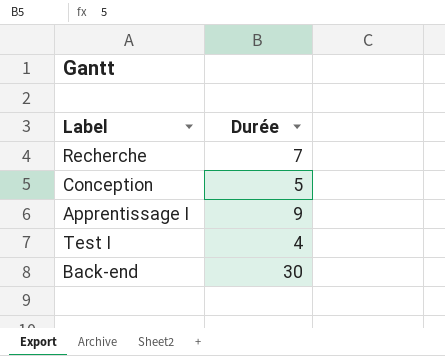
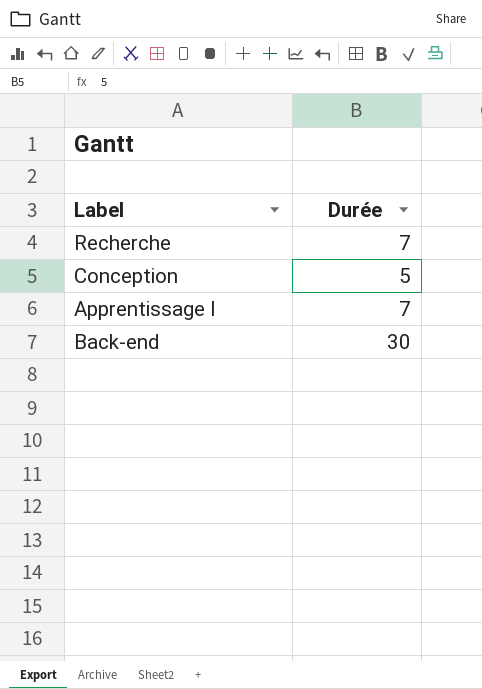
row Test I: 4 -> none
Apprentissage I | Durée: 9 -> 7

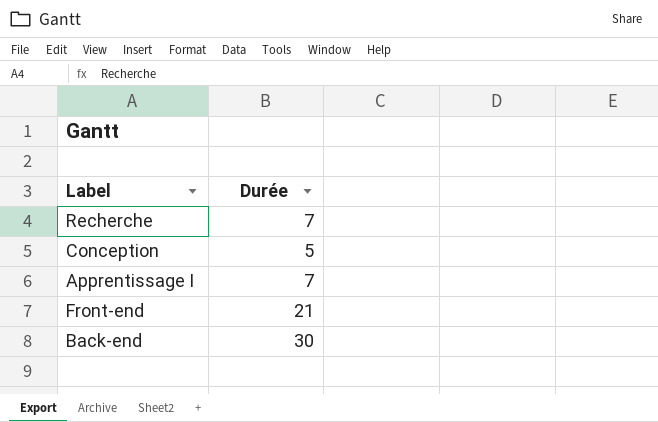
row Front-end: none -> 21

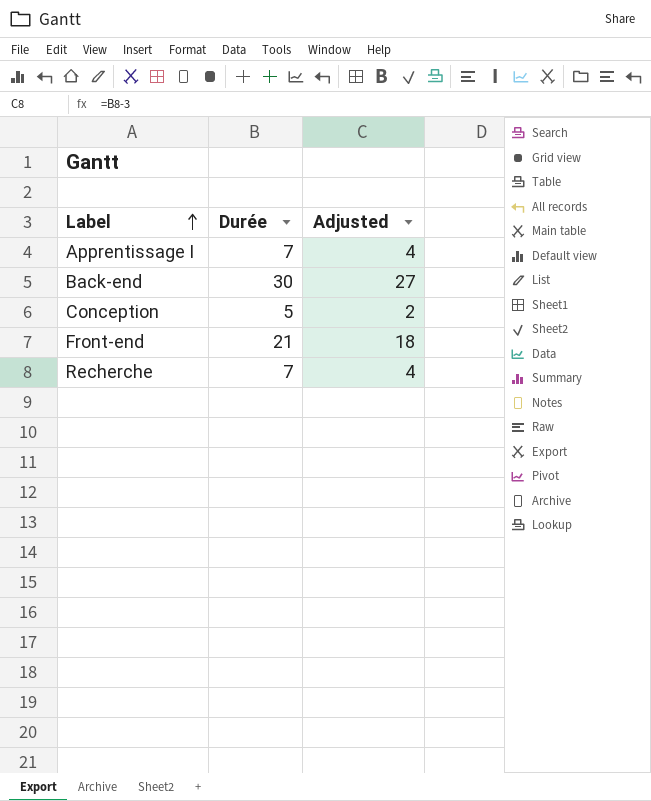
row order: none -> Label ascending
column Adjusted | formula: none -> [Durée] - 3

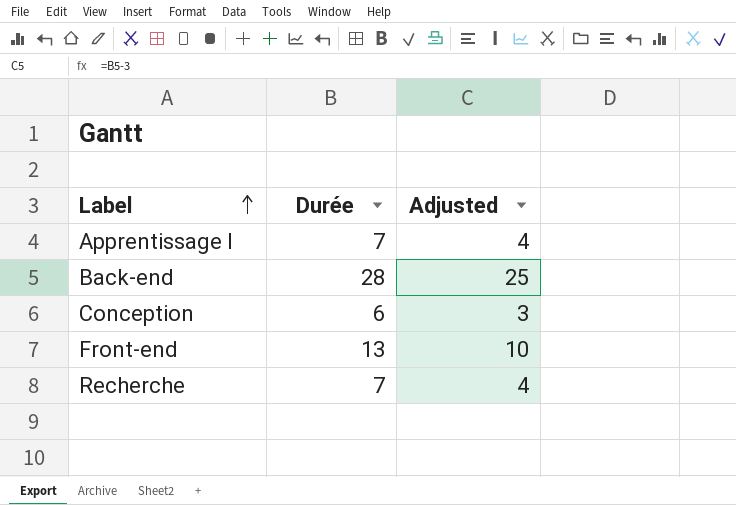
Back-end | Durée: 30 -> 28
Back-end | Adjusted: 27 -> 25
Conception | Durée: 5 -> 6
Conception | Adjusted: 2 -> 3
Front-end | Durée: 21 -> 13
Front-end | Adjusted: 18 -> 10

